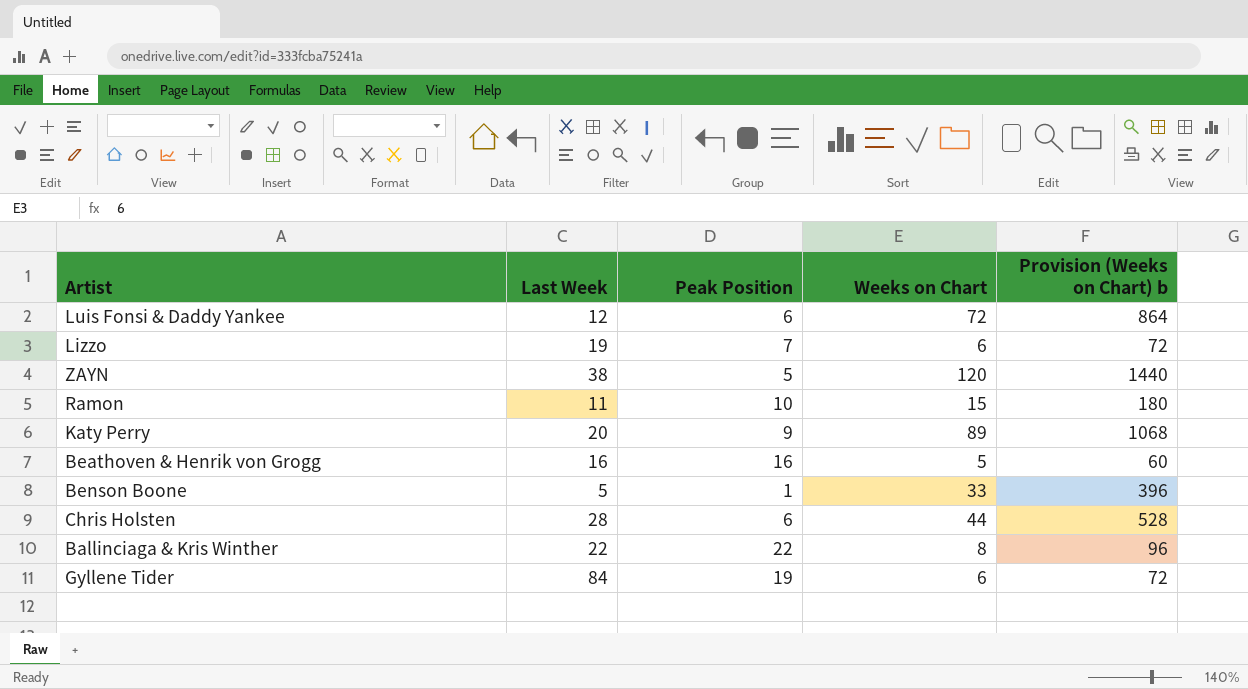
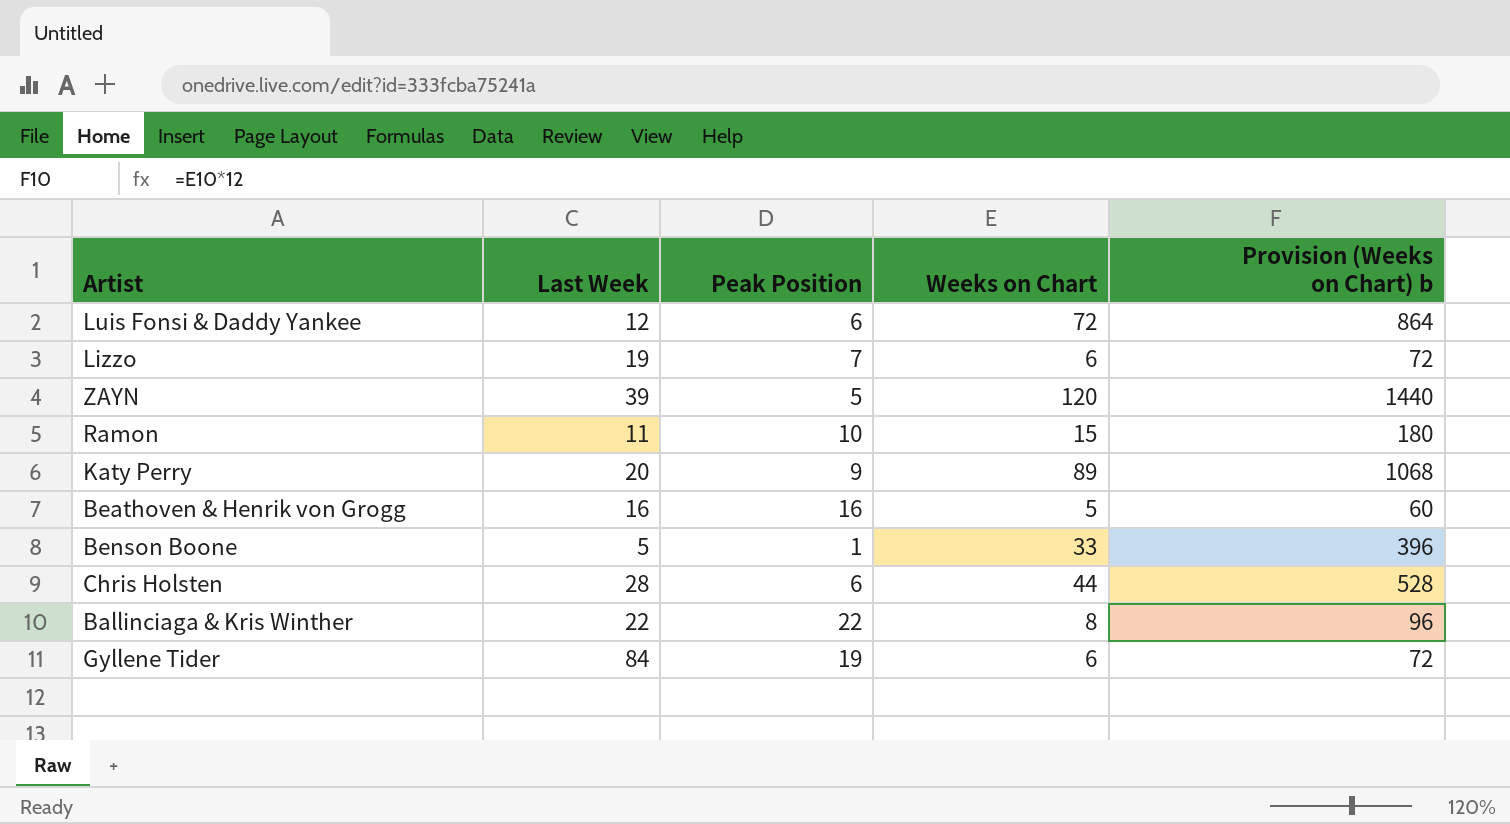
ZAYN | Last Week: 38 -> 39

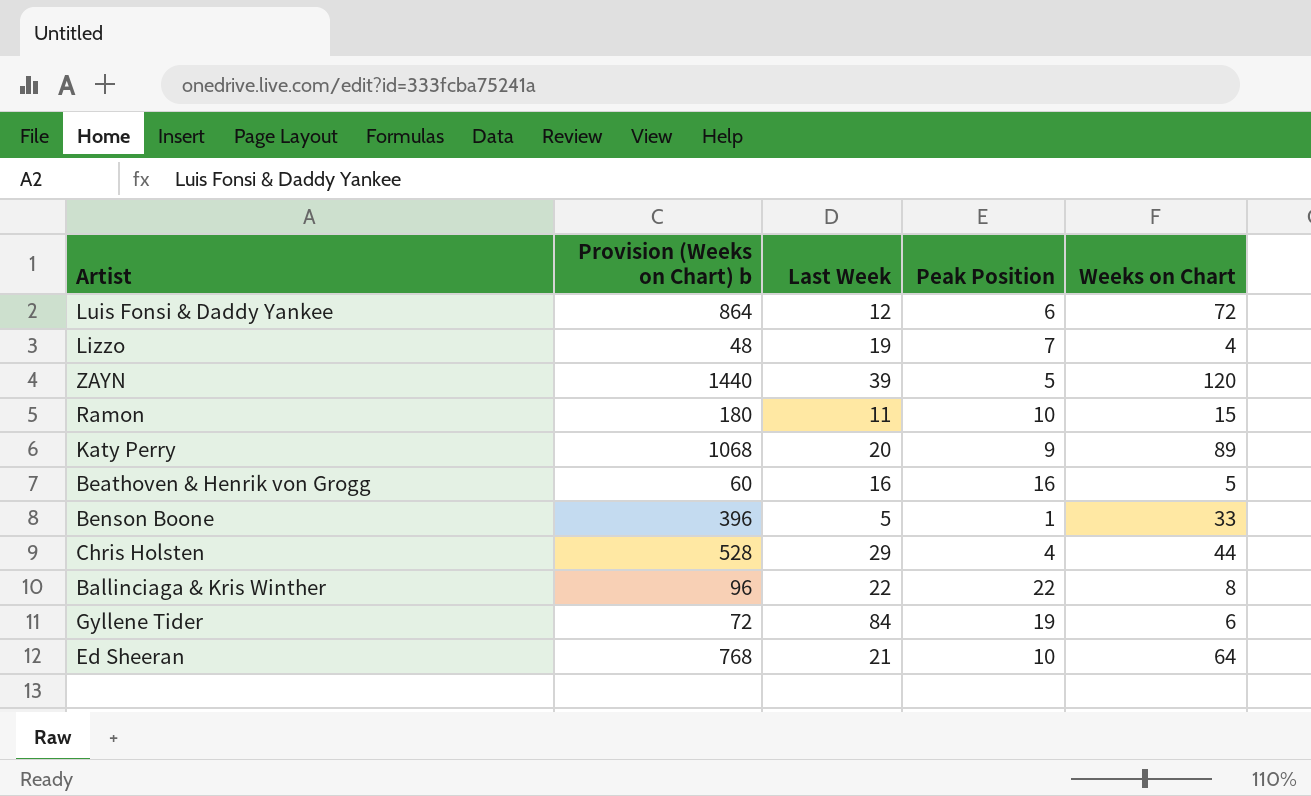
column Provision (Weeks on Chart) b | position: 5 -> 2
Lizzo | Provision (Weeks on Chart) b: 72 -> 48
Lizzo | Weeks on Chart: 6 -> 4
Chris Holsten | Last Week: 28 -> 29
Chris Holsten | Peak Position: 6 -> 4
row Ed Sheeran: none -> 768 | 21 | 10 | 64

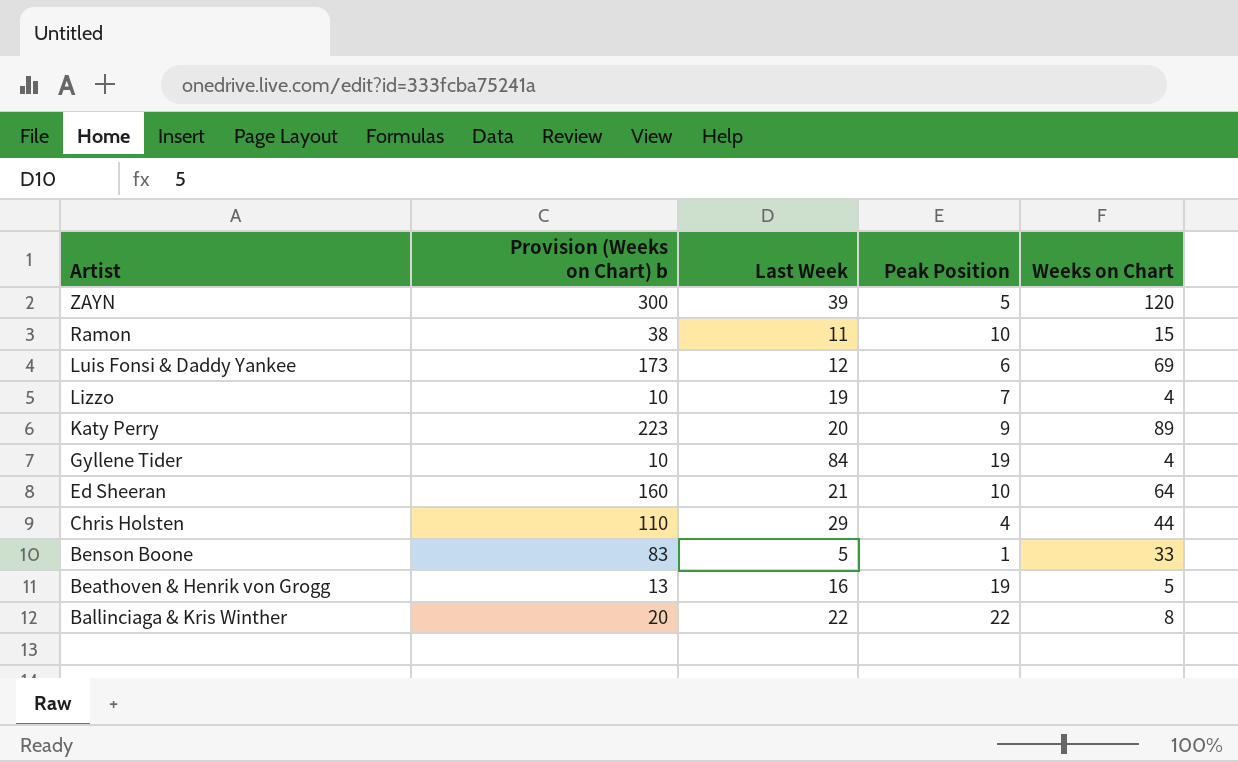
row order: none -> Artist descending
column Provision (Weeks on Chart) b | formula: [Weeks on Chart] * 12 -> [Weeks on Chart] * 2.5
Luis Fonsi & Daddy Yankee | Weeks on Chart: 72 -> 69
Gyllene Tider | Weeks on Chart: 6 -> 4
Beathoven & Henrik von Grogg | Peak Position: 16 -> 19

